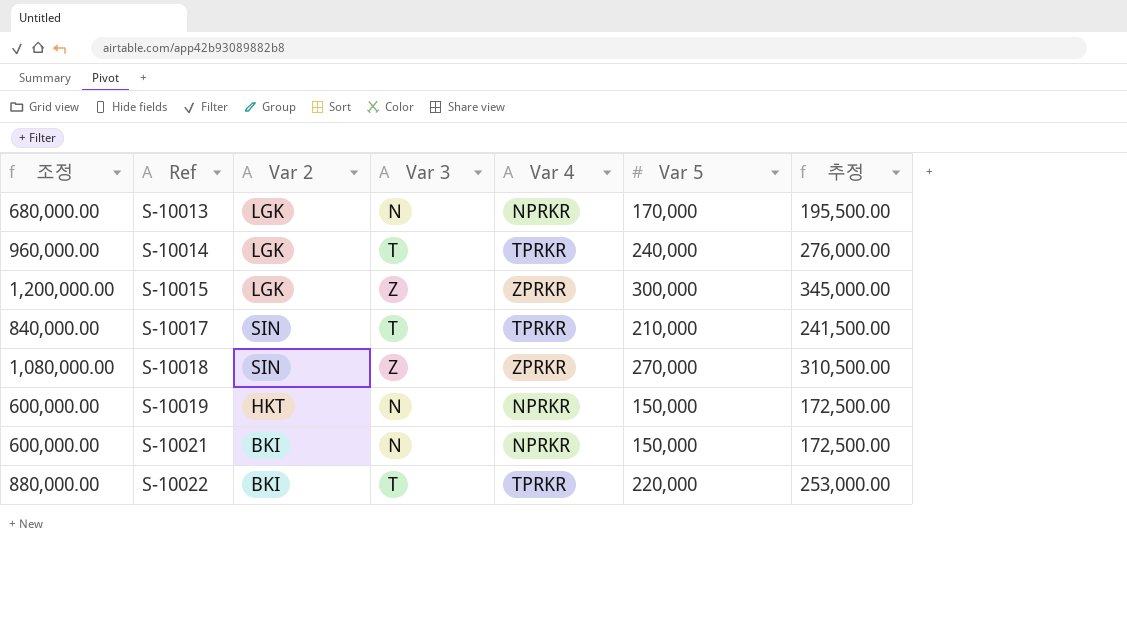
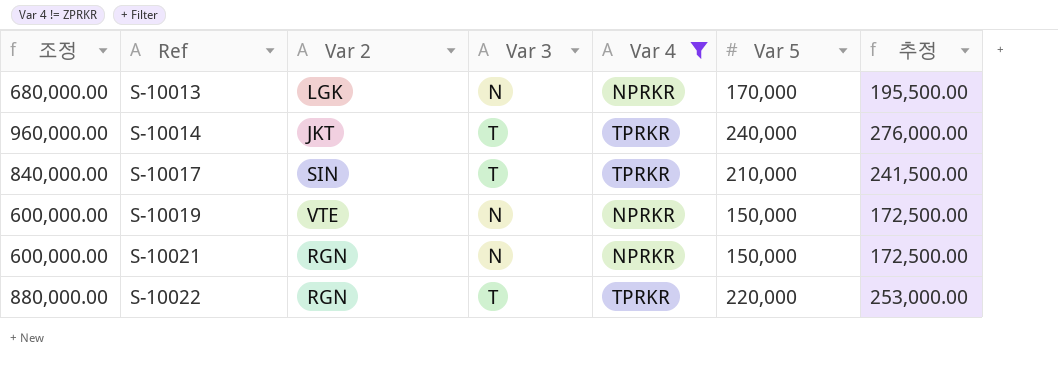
filter: none -> Var 4 != ZPRKR
S-10014 | Var 2: LGK -> JKT
S-10019 | Var 2: HKT -> VTE
S-10021 | Var 2: BKI -> RGN
S-10022 | Var 2: BKI -> RGN

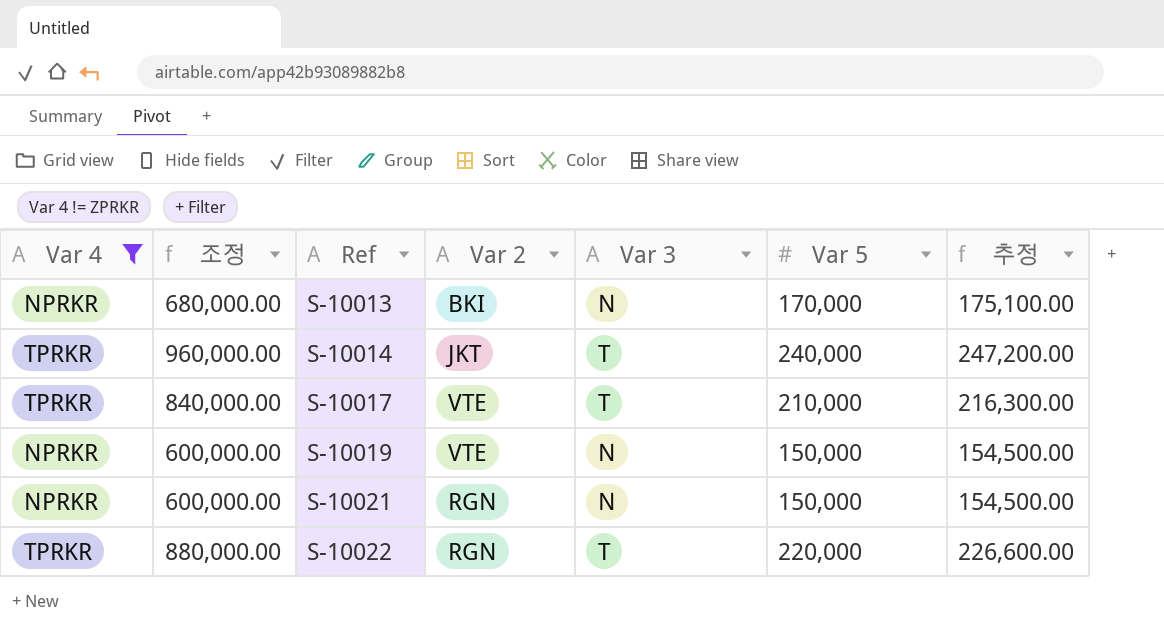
column Var 4 | position: 5 -> 1
column 추정 | formula: [Var 5] * 1.15 -> [Var 5] * 1.03
S-10013 | Var 2: LGK -> BKI
S-10017 | Var 2: SIN -> VTE

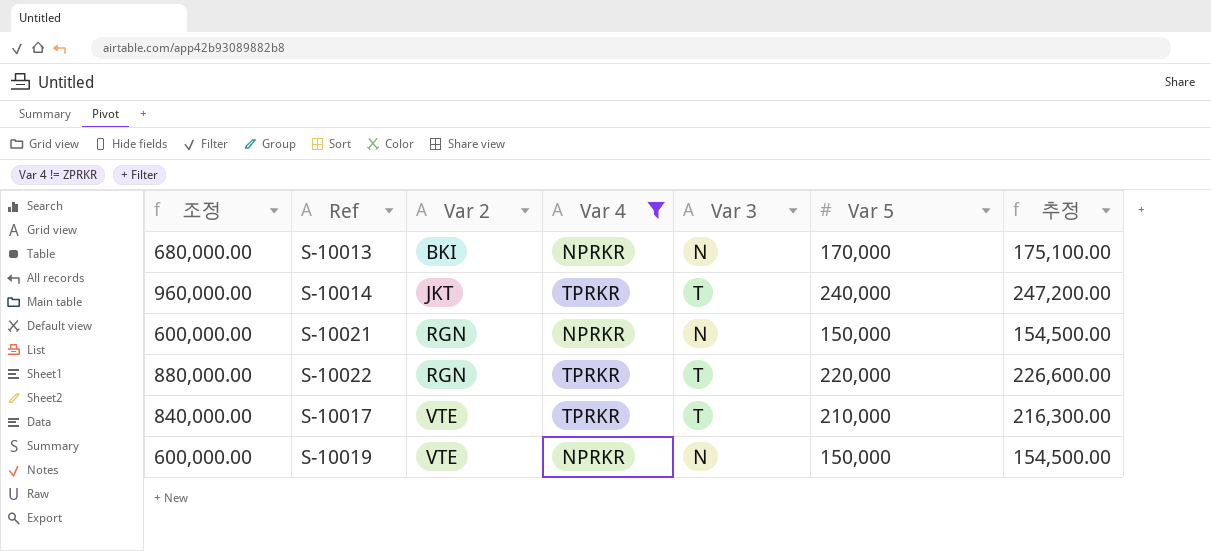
row order: Ref ascending -> Var 2 ascending
column Var 4 | position: 1 -> 4

